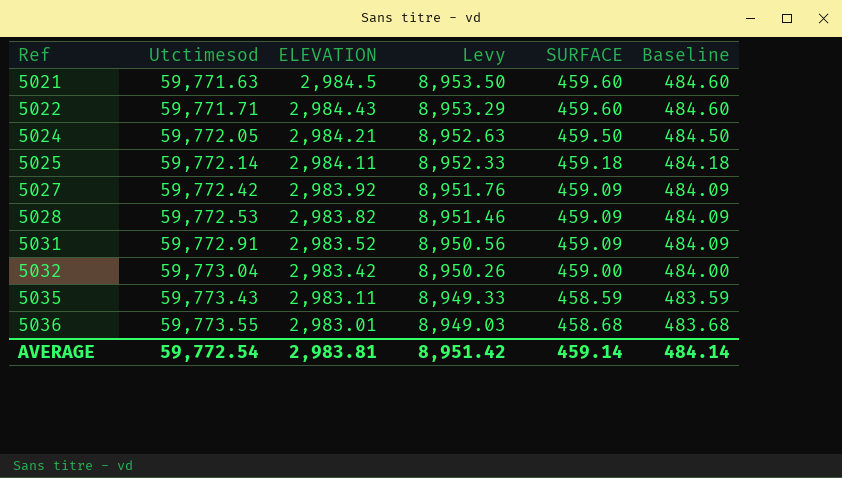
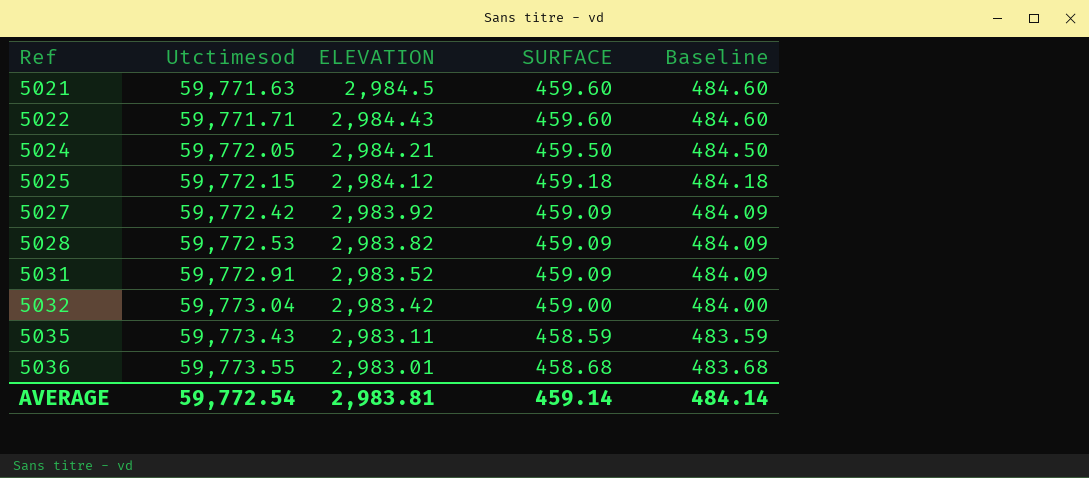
column Levy | formula: [ELEVATION] * 3 -> none
5025 | Utctimesod: 59,772.14 -> 59,772.15
5025 | ELEVATION: 2,984.11 -> 2,984.12

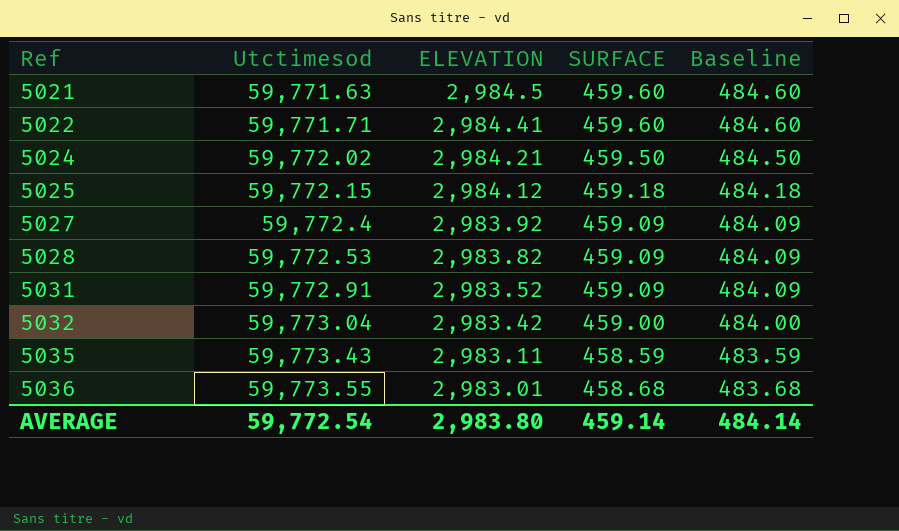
5022 | ELEVATION: 2,984.43 -> 2,984.41
5024 | Utctimesod: 59,772.05 -> 59,772.02
5027 | Utctimesod: 59,772.42 -> 59,772.4
AVERAGE | ELEVATION: 2,983.81 -> 2,983.80

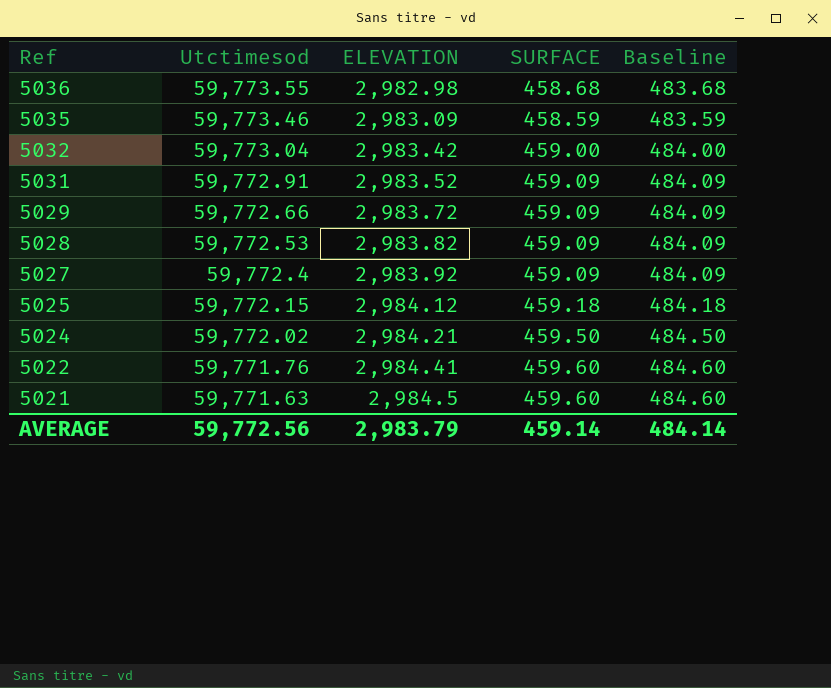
row order: Ref ascending -> Ref descending
5036 | ELEVATION: 2,983.01 -> 2,982.98
5035 | Utctimesod: 59,773.43 -> 59,773.46
5035 | ELEVATION: 2,983.11 -> 2,983.09
row 5029: none -> 59,772.66 | 2,983.72 | 459.09 | 484.09
5022 | Utctimesod: 59,771.71 -> 59,771.76
AVERAGE | Utctimesod: 59,772.54 -> 59,772.56
AVERAGE | ELEVATION: 2,983.80 -> 2,983.79

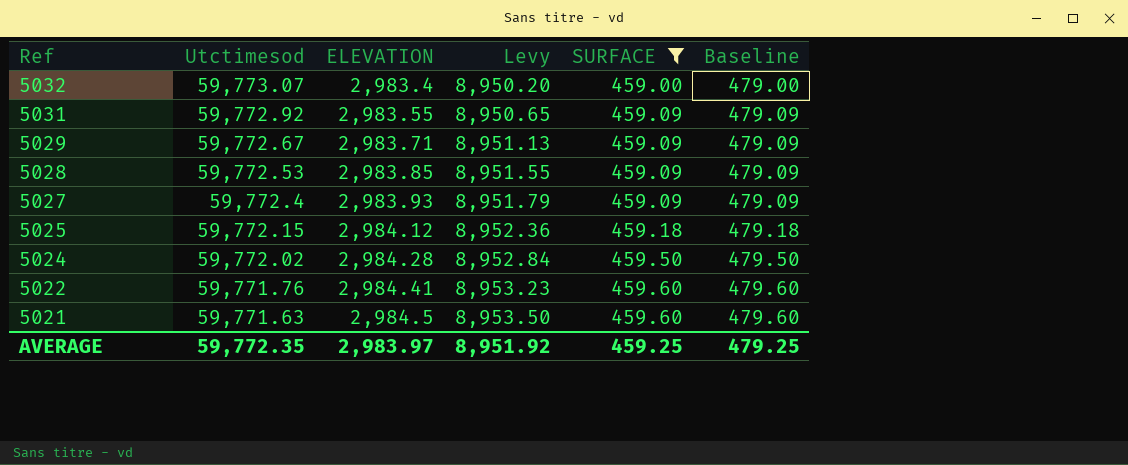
filter: none -> SURFACE >= 459.00
column Levy | formula: none -> [ELEVATION] * 3
column Baseline | formula: [SURFACE] + 25 -> [SURFACE] + 20
5032 | Utctimesod: 59,773.04 -> 59,773.07
5032 | ELEVATION: 2,983.42 -> 2,983.4
5031 | Utctimesod: 59,772.91 -> 59,772.92
5031 | ELEVATION: 2,983.52 -> 2,983.55
5029 | Utctimesod: 59,772.66 -> 59,772.67
5029 | ELEVATION: 2,983.72 -> 2,983.71
5028 | ELEVATION: 2,983.82 -> 2,983.85
5027 | ELEVATION: 2,983.92 -> 2,983.93
5024 | ELEVATION: 2,984.21 -> 2,984.28
AVERAGE | Utctimesod: 59,772.56 -> 59,772.35
AVERAGE | ELEVATION: 2,983.79 -> 2,983.97
AVERAGE | SURFACE: 459.14 -> 459.25
AVERAGE | Baseline: 484.14 -> 479.25

